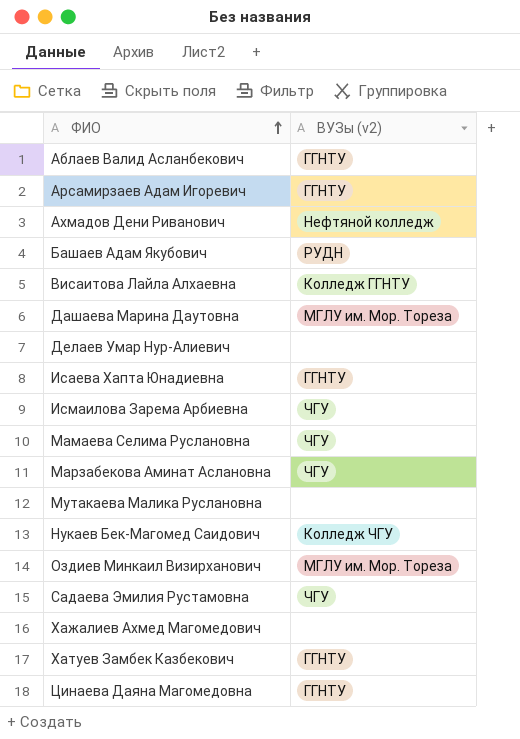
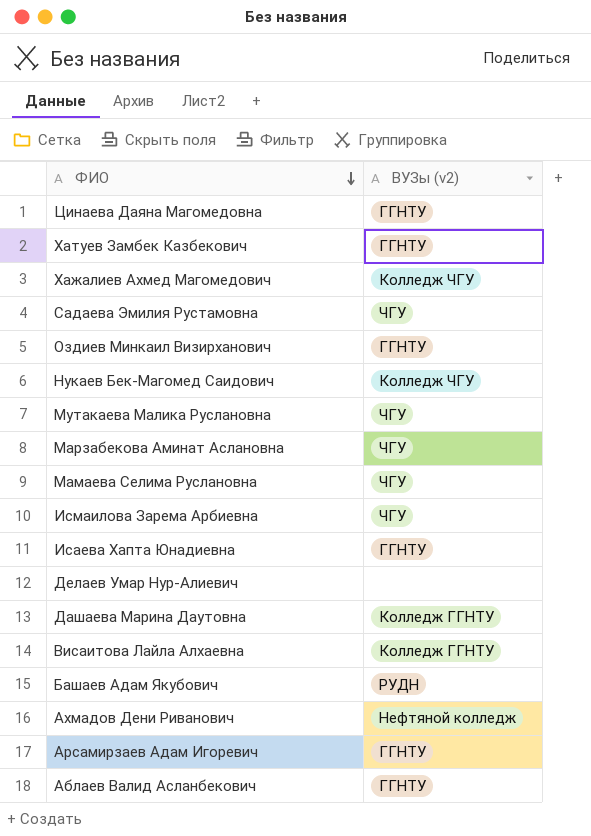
row order: ФИО ascending -> ФИО descending
Хажалиев Ахмед Магомедович | ВУЗы (v2): none -> Колледж ЧГУ
Оздиев Минкаил Визирханович | ВУЗы (v2): МГЛУ им. Мор. Тореза -> ГГНТУ
Мутакаева Малика Руслановна | ВУЗы (v2): none -> ЧГУ
Дашаева Марина Даутовна | ВУЗы (v2): МГЛУ им. Мор. Тореза -> Колледж ГГНТУ

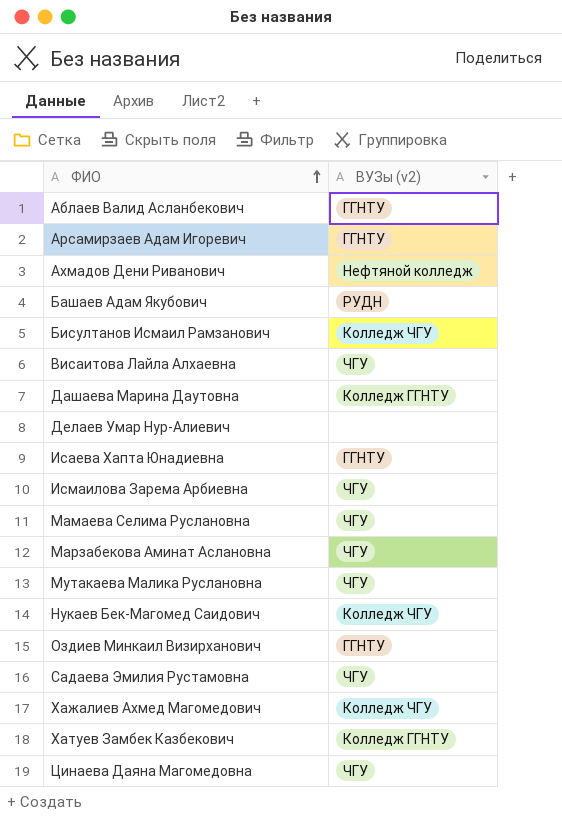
row order: ФИО descending -> ФИО ascending
row Бисултанов Исмаил Рамзанович: none -> Колледж ЧГУ
Висаитова Лайла Алхаевна | ВУЗы (v2): Колледж ГГНТУ -> ЧГУ
Хатуев Замбек Казбекович | ВУЗы (v2): ГГНТУ -> Колледж ГГНТУ
Цинаева Даяна Магомедовна | ВУЗы (v2): ГГНТУ -> ЧГУ

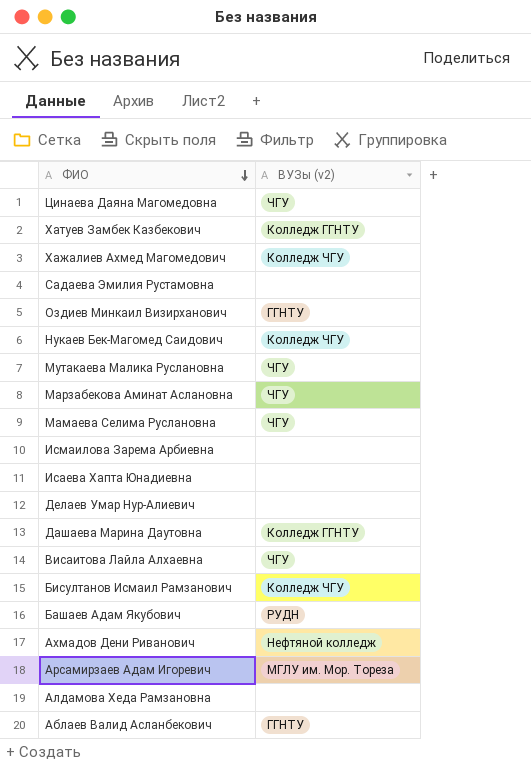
row order: ФИО ascending -> ФИО descending
Садаева Эмилия Рустамовна | ВУЗы (v2): ЧГУ -> none
Исмаилова Зарема Арбиевна | ВУЗы (v2): ЧГУ -> none
Исаева Хапта Юнадиевна | ВУЗы (v2): ГГНТУ -> none
Арсамирзаев Адам Игоревич | ВУЗы (v2): ГГНТУ -> МГЛУ им. Мор. Тореза
row Алдамова Хеда Рамзановна: none -> none

